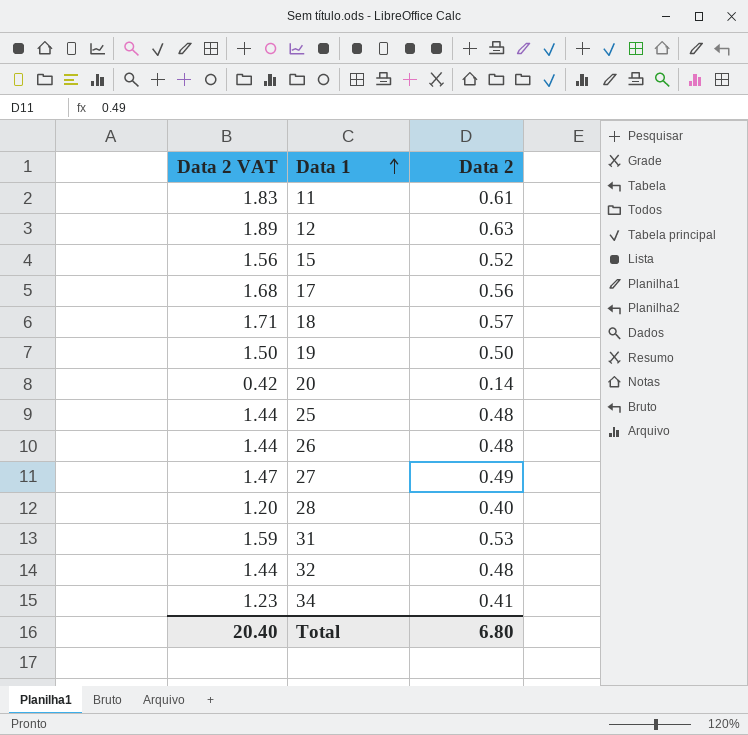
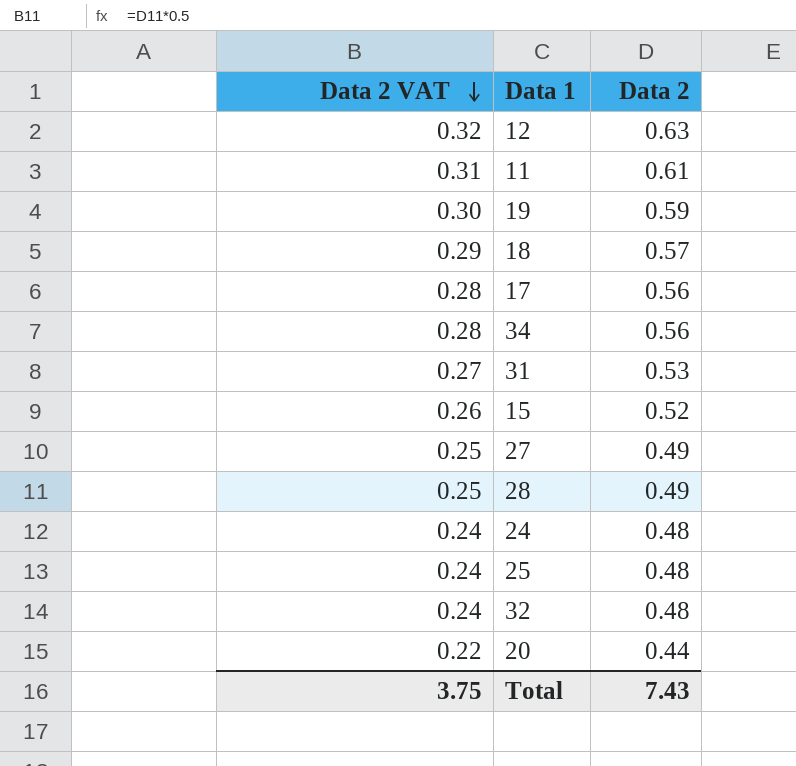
row order: Data 1 ascending -> Data 2 VAT descending
column Data 2 VAT | formula: [Data 2] * 3 -> [Data 2] * 0.5
row 26: 1.44 | 0.48 -> none
19 | Data 2: 0.50 -> 0.59
34 | Data 2: 0.41 -> 0.56
28 | Data 2: 0.40 -> 0.49
row 24: none -> 0.24 | 0.48
20 | Data 2: 0.14 -> 0.44
Total | Data 2 VAT: 20.40 -> 3.75
Total | Data 2: 6.80 -> 7.43

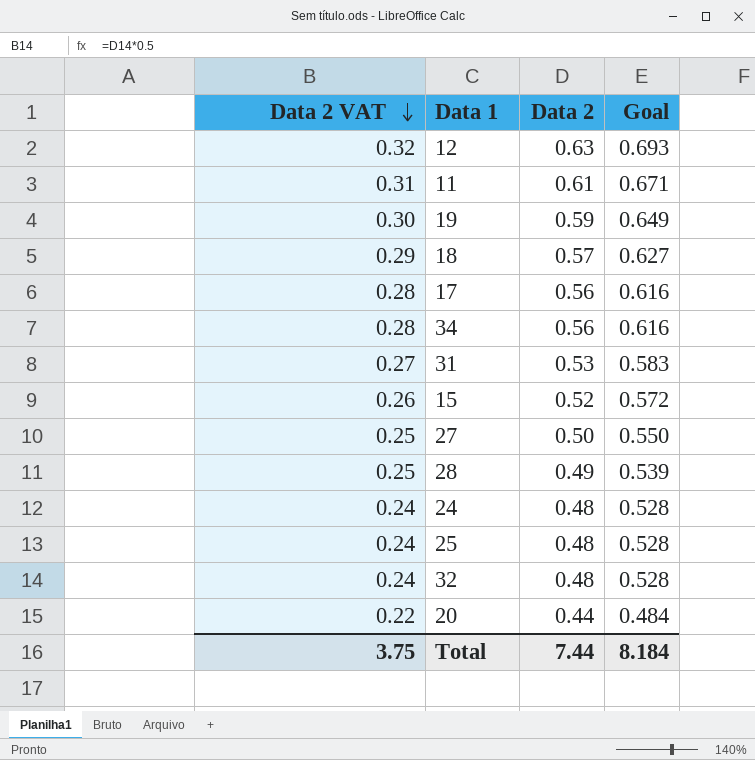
column Goal | formula: none -> [Data 2] * 1.1
27 | Data 2: 0.49 -> 0.50
Total | Data 2: 7.43 -> 7.44

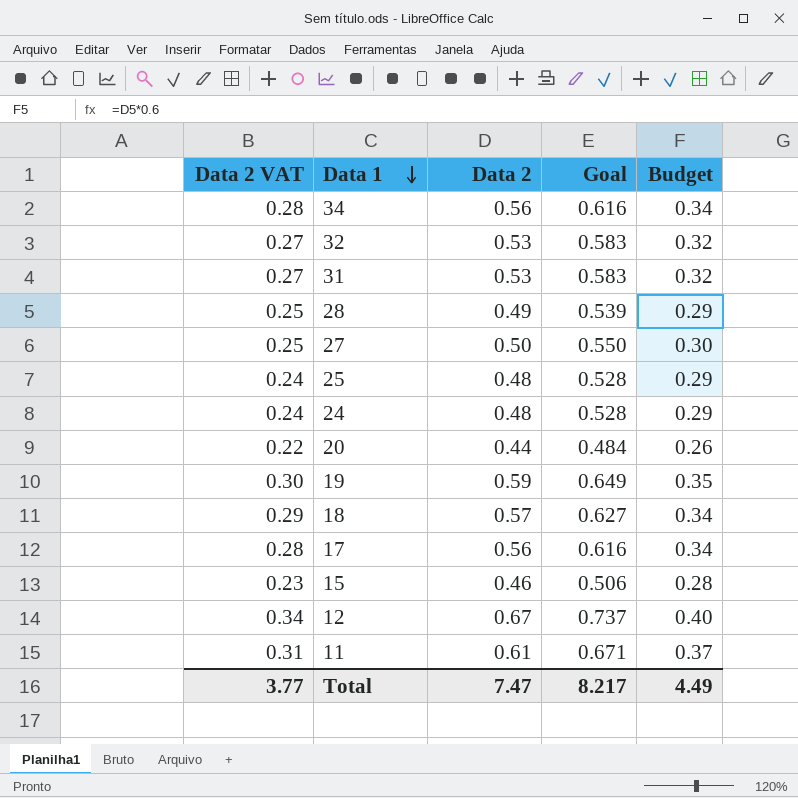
row order: Data 2 VAT descending -> Data 1 descending
column Budget | formula: none -> [Data 2] * 0.6
32 | Data 2 VAT: 0.24 -> 0.27
32 | Data 2: 0.48 -> 0.53
32 | Goal: 0.528 -> 0.583
15 | Data 2 VAT: 0.26 -> 0.23
15 | Data 2: 0.52 -> 0.46
15 | Goal: 0.572 -> 0.506
12 | Data 2 VAT: 0.32 -> 0.34
12 | Data 2: 0.63 -> 0.67
12 | Goal: 0.693 -> 0.737
Total | Data 2 VAT: 3.75 -> 3.77
Total | Data 2: 7.44 -> 7.47
Total | Goal: 8.184 -> 8.217

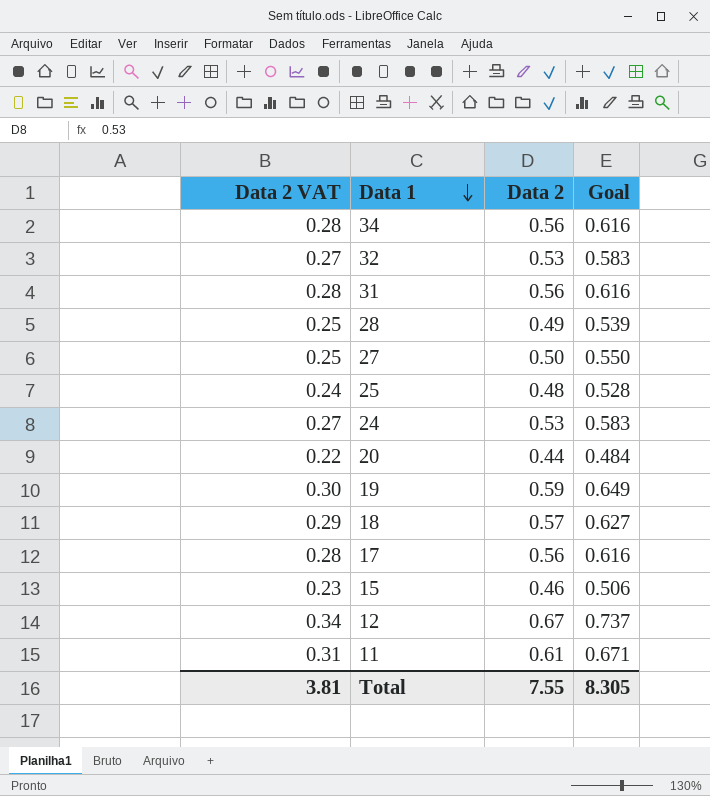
column Budget | formula: [Data 2] * 0.6 -> none
31 | Data 2 VAT: 0.27 -> 0.28
31 | Data 2: 0.53 -> 0.56
31 | Goal: 0.583 -> 0.616
24 | Data 2 VAT: 0.24 -> 0.27
24 | Data 2: 0.48 -> 0.53
24 | Goal: 0.528 -> 0.583
Total | Data 2 VAT: 3.77 -> 3.81
Total | Data 2: 7.47 -> 7.55
Total | Goal: 8.217 -> 8.305

